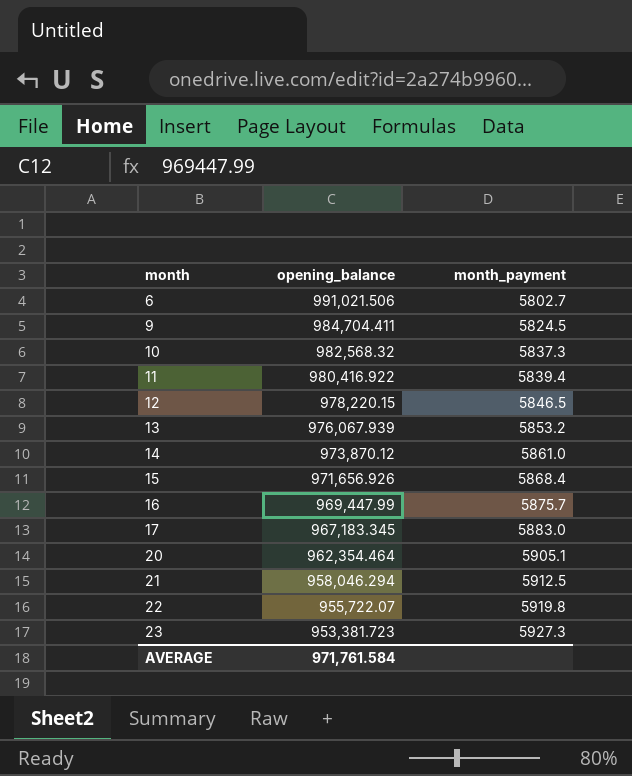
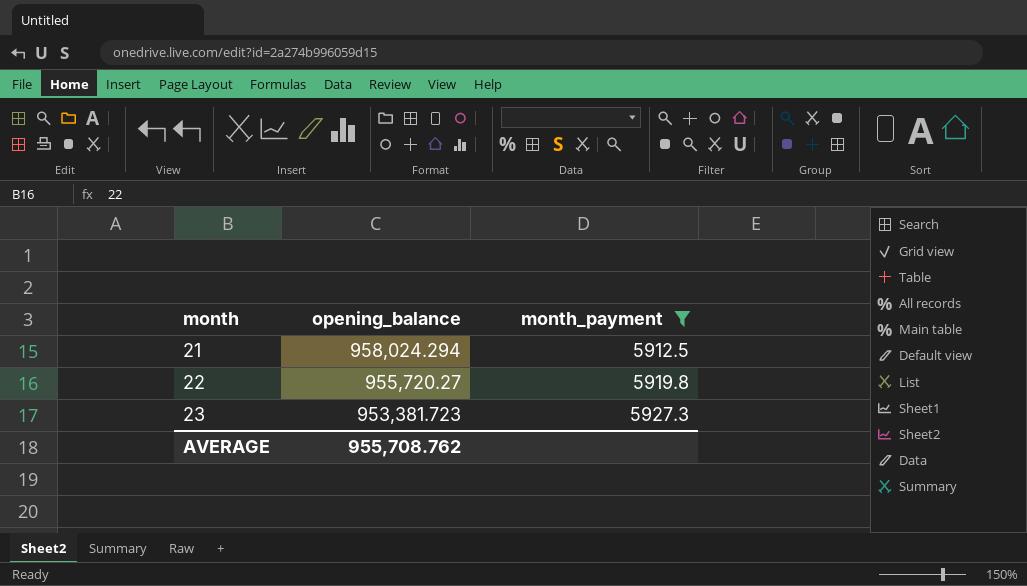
filter: none -> month_payment >= 5912.5
21 | opening_balance: 958,046.294 -> 958,024.294
22 | opening_balance: 955,722.07 -> 955,720.27
AVERAGE | opening_balance: 971,761.584 -> 955,708.762

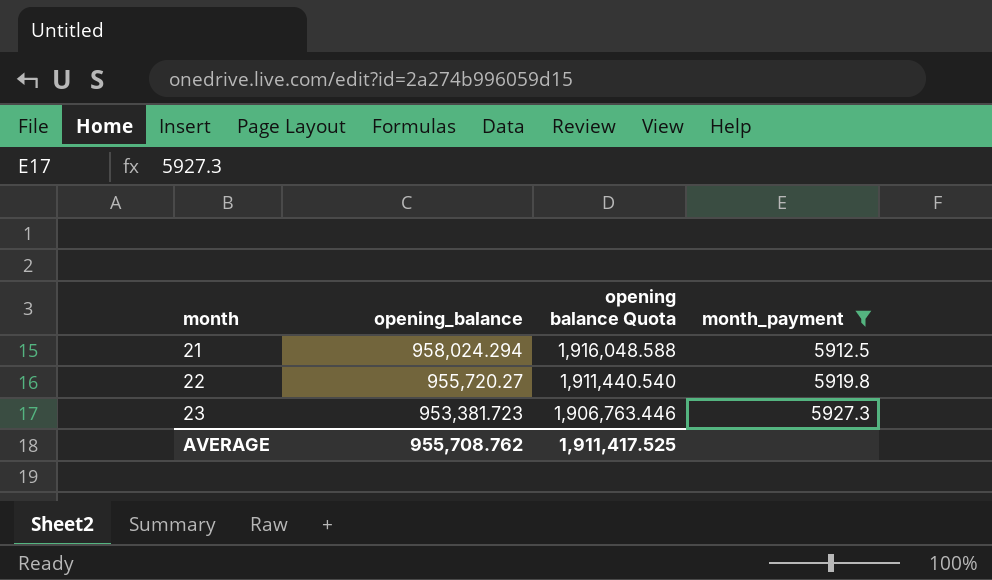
column opening balance Quota | formula: none -> [opening_balance] * 2

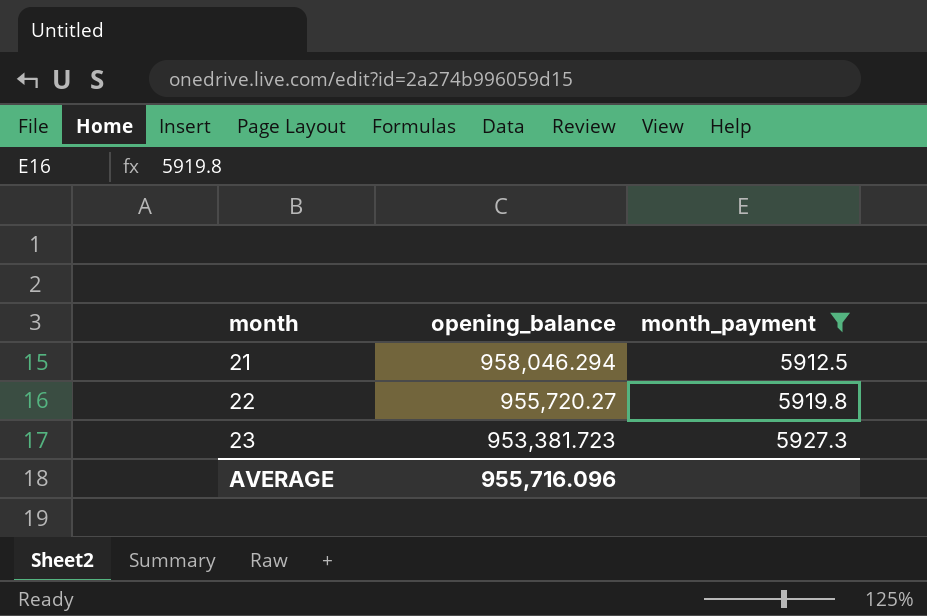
column opening balance Quota | formula: [opening_balance] * 2 -> none
21 | opening_balance: 958,024.294 -> 958,046.294
AVERAGE | opening_balance: 955,708.762 -> 955,716.096

